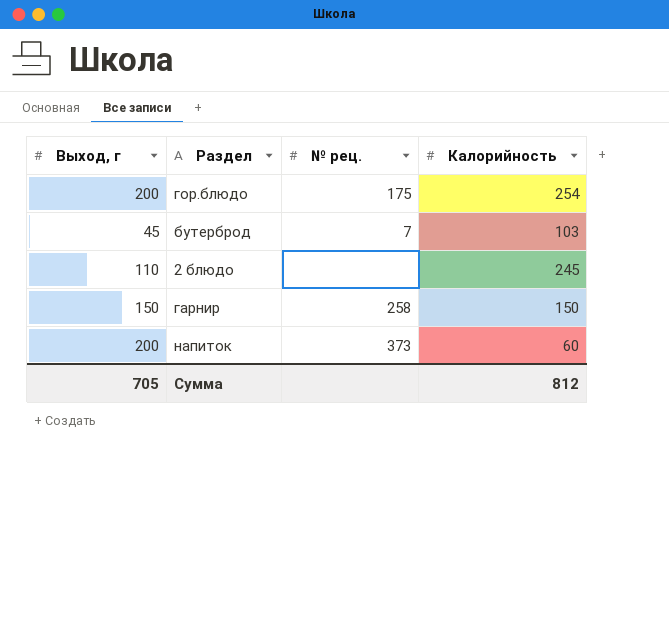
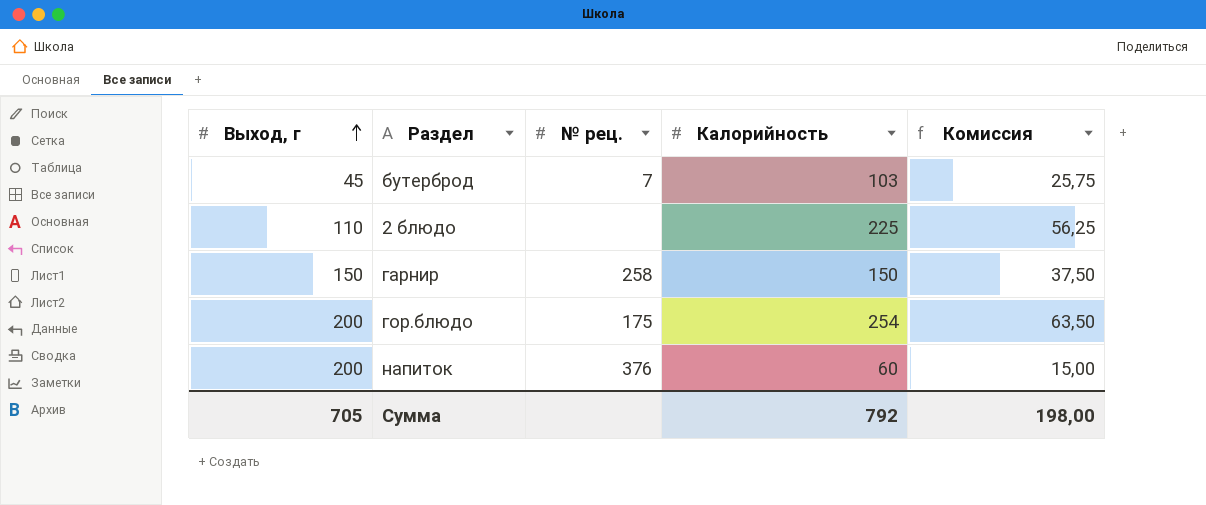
row order: none -> Выход, г ascending
column Комиссия | formula: none -> [Калорийность] * 0,25
2 блюдо | Калорийность: 245 -> 225
напиток | № рец.: 373 -> 376
Сумма | Калорийность: 812 -> 792

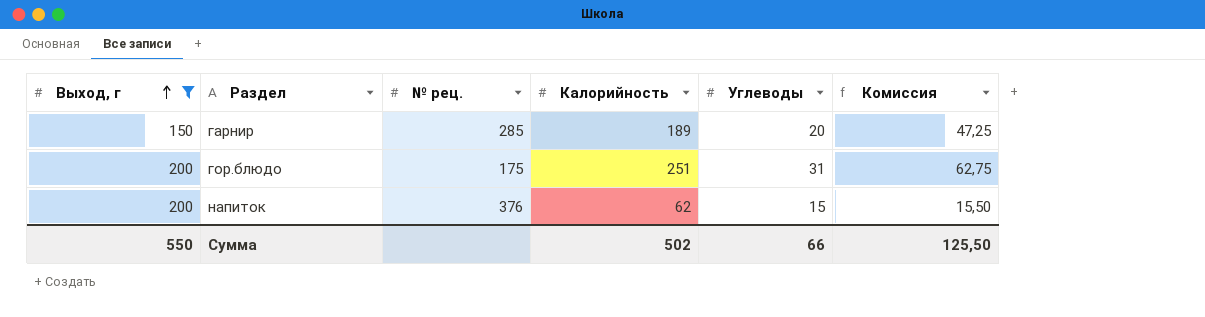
filter: none -> Выход, г >= 150
column Углеводы | position: none -> 5
гарнир | № рец.: 258 -> 285
гарнир | Калорийность: 150 -> 189
гарнир | Комиссия: 37,50 -> 47,25
гор.блюдо | Калорийность: 254 -> 251
гор.блюдо | Комиссия: 63,50 -> 62,75
напиток | Калорийность: 60 -> 62
напиток | Комиссия: 15,00 -> 15,50
Сумма | Выход, г: 705 -> 550
Сумма | Калорийность: 792 -> 502
Сумма | Комиссия: 198,00 -> 125,50

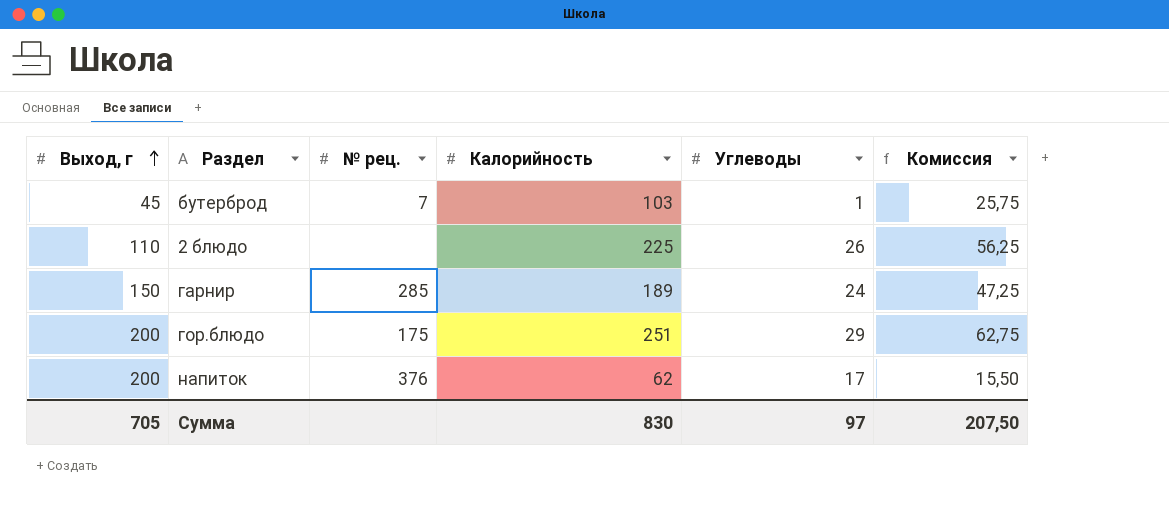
filter: Выход, г >= 150 -> none
гарнир | Углеводы: 20 -> 24
гор.блюдо | Углеводы: 31 -> 29
напиток | Углеводы: 15 -> 17
Сумма | Выход, г: 550 -> 705
Сумма | Калорийность: 502 -> 830
Сумма | Углеводы: 66 -> 97
Сумма | Комиссия: 125,50 -> 207,50

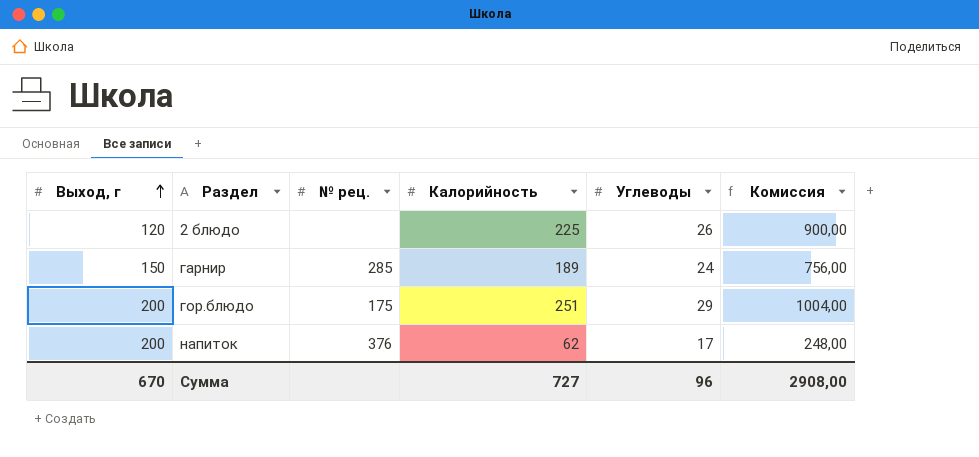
column Комиссия | formula: [Калорийность] * 0,25 -> [Калорийность] * 4
row бутерброд: 45 | 7 | 103 | 1 | 25,75 -> none
2 блюдо | Выход, г: 110 -> 120
Сумма | Выход, г: 705 -> 670
Сумма | Калорийность: 830 -> 727
Сумма | Углеводы: 97 -> 96
Сумма | Комиссия: 207,50 -> 2908,00

